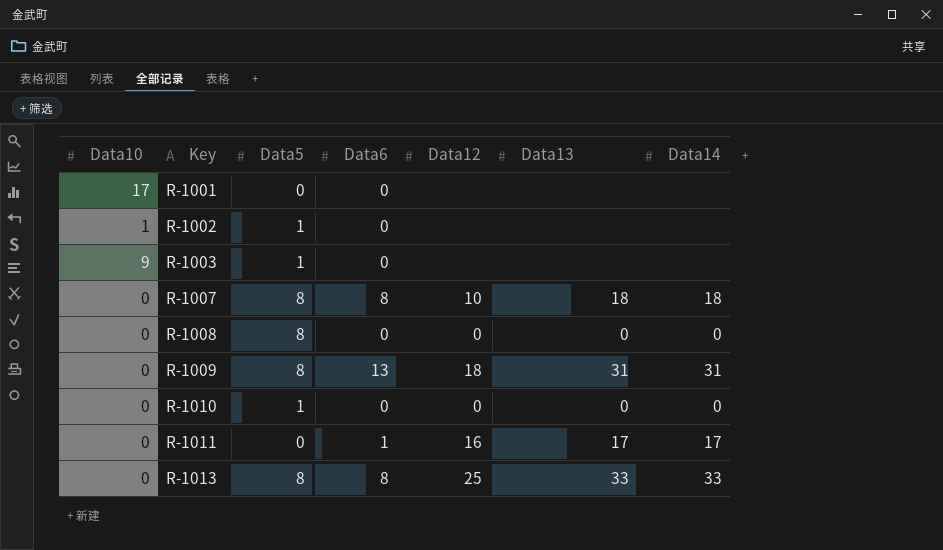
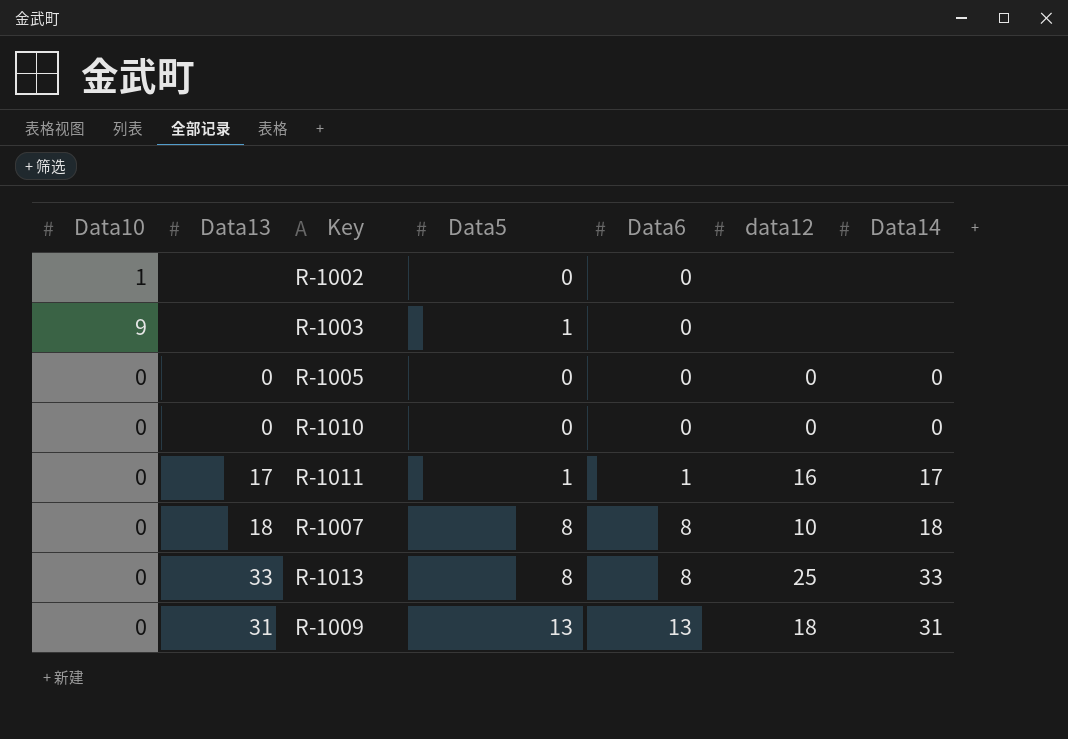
row order: Key ascending -> Data6 ascending
column Data13 | position: 6 -> 2
column name: Data12 -> data12
row R-1001: 17 | 0 | 0 | none | none | none -> none
row R-1008: 0 | 8 | 0 | 0 | 0 | 0 -> none
R-1002 | Data5: 1 -> 0
row R-1005: none -> 0 | 0 | 0 | 0 | 0 | 0
R-1010 | Data5: 1 -> 0
R-1011 | Data5: 0 -> 1
R-1009 | Data5: 8 -> 13

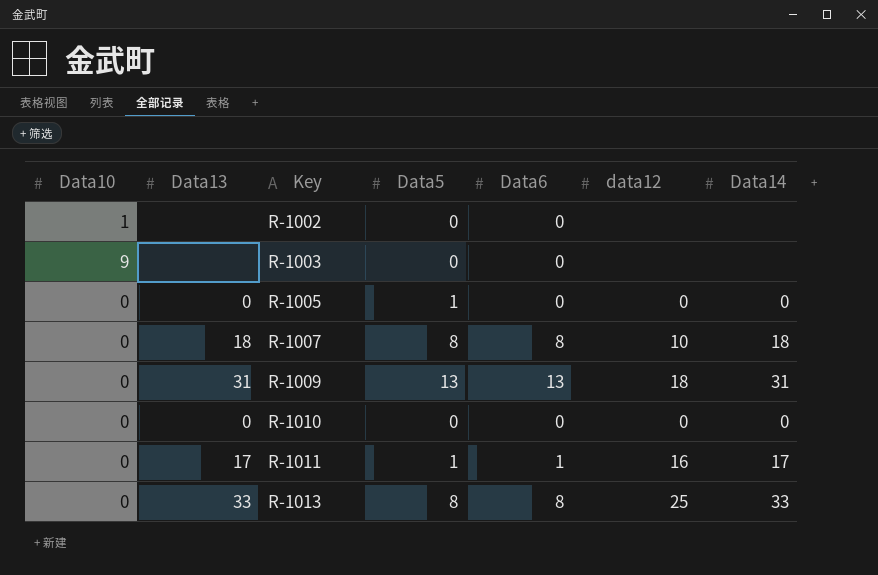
row order: Data6 ascending -> Key ascending
R-1003 | Data5: 1 -> 0
R-1005 | Data5: 0 -> 1

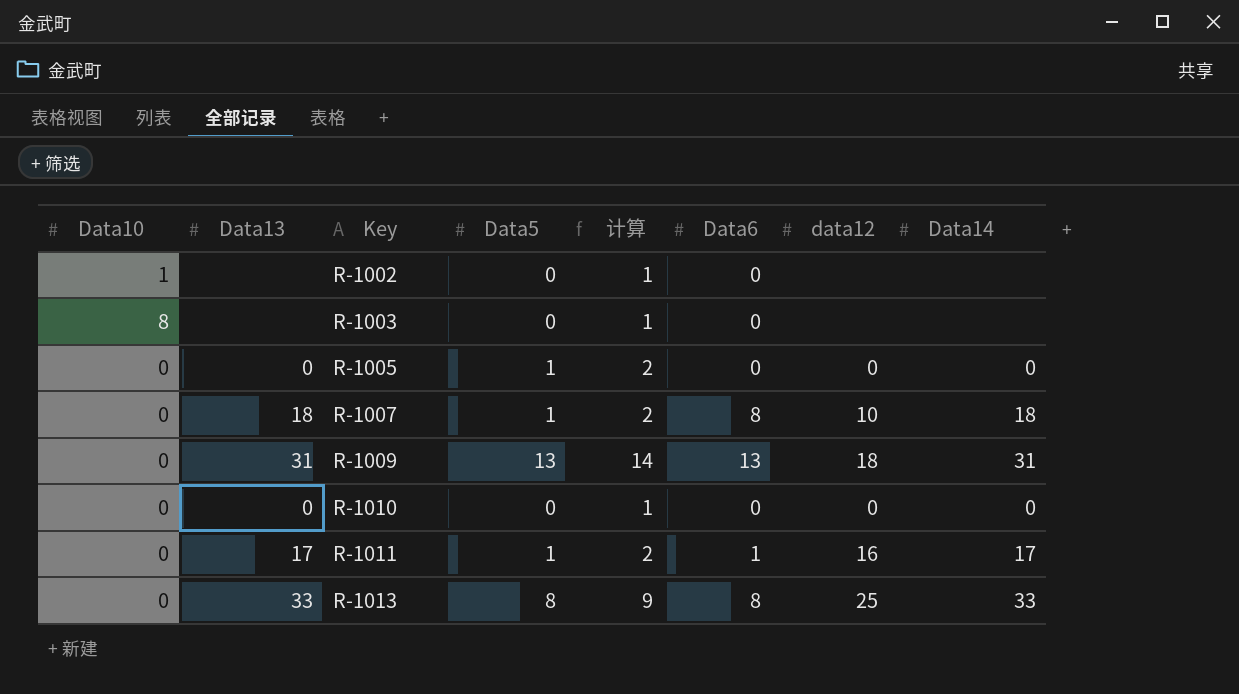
column 计算 | formula: none -> [Data5] + 1
R-1003 | Data10: 9 -> 8
R-1007 | Data5: 8 -> 1

